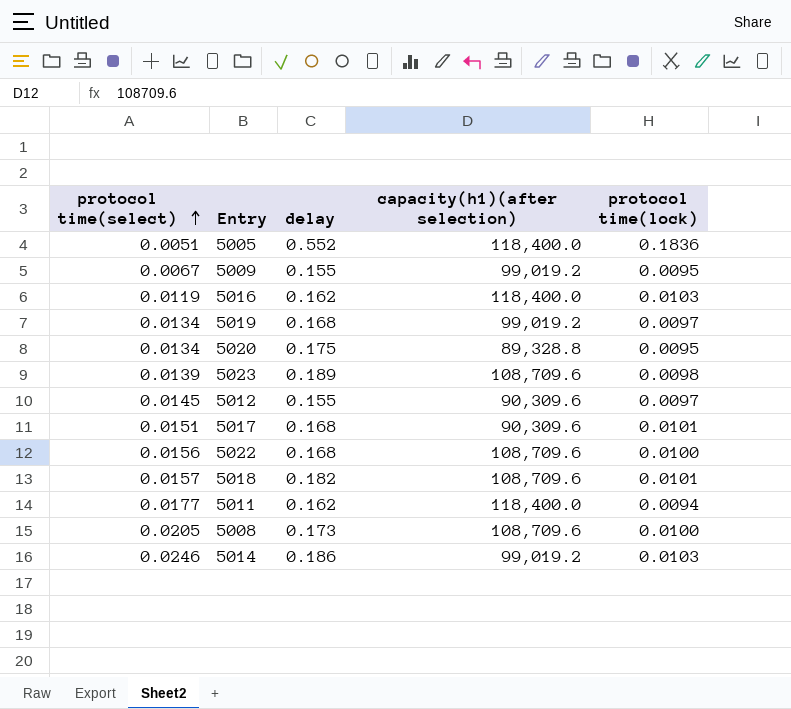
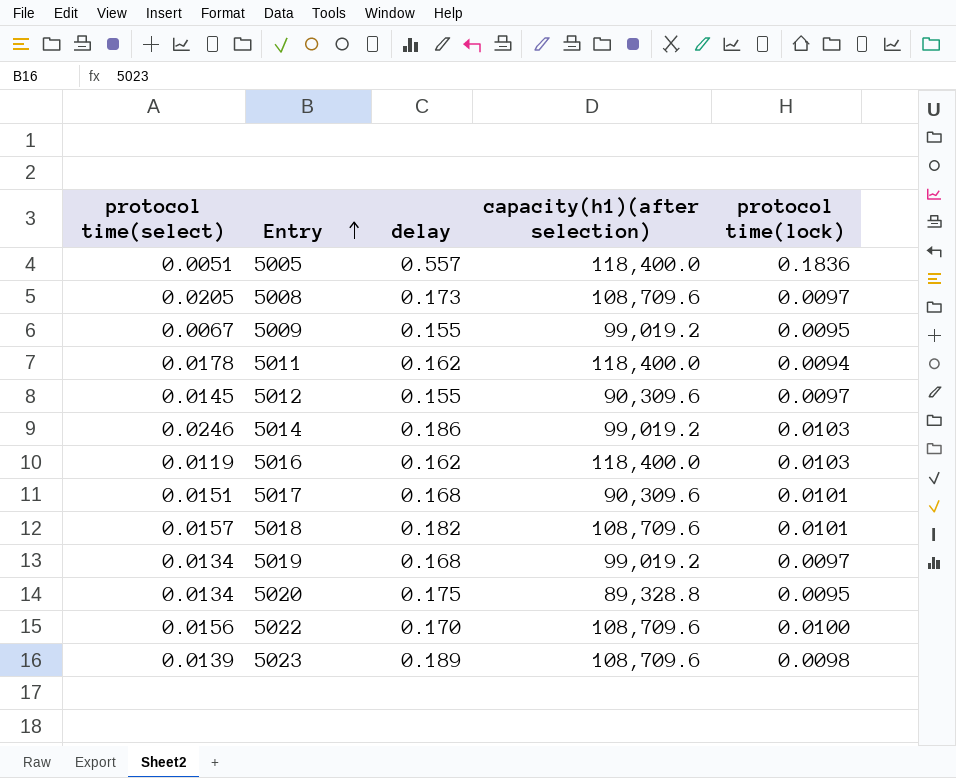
row order: protocol time(select) ascending -> Entry ascending
5005 | delay: 0.552 -> 0.557
5008 | protocol time(lock): 0.0100 -> 0.0097
5011 | protocol time(select): 0.0177 -> 0.0178
5022 | delay: 0.168 -> 0.170

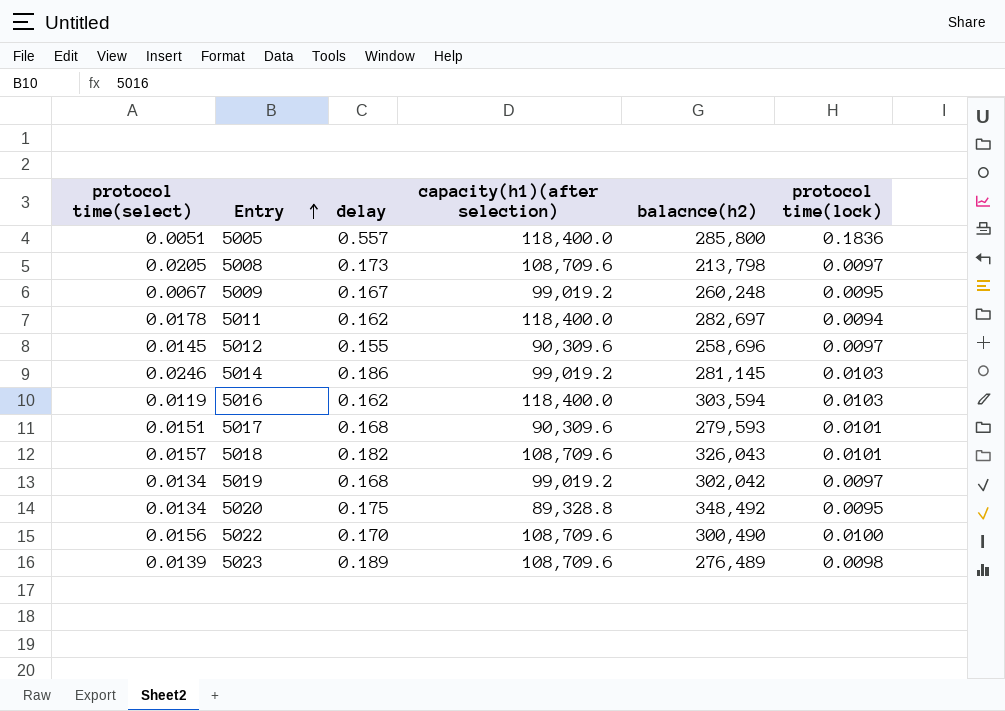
column balacnce(h2) | position: none -> 5
5009 | delay: 0.155 -> 0.167

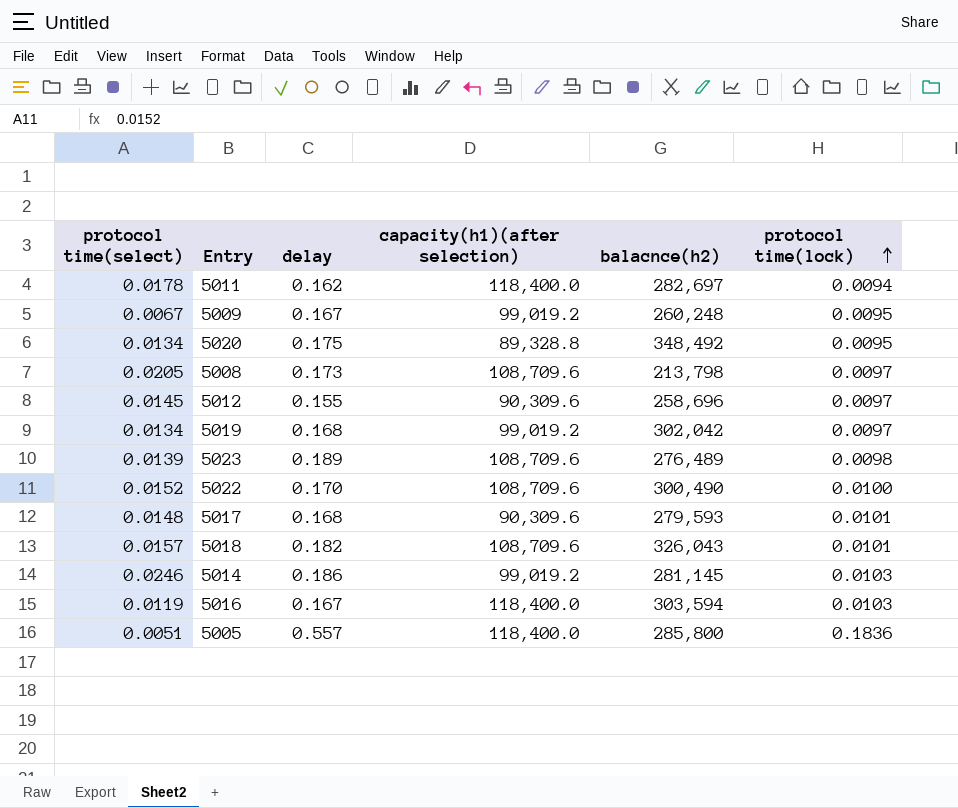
row order: Entry ascending -> protocol time(lock) ascending
5022 | protocol time(select): 0.0156 -> 0.0152
5017 | protocol time(select): 0.0151 -> 0.0148
5016 | delay: 0.162 -> 0.167

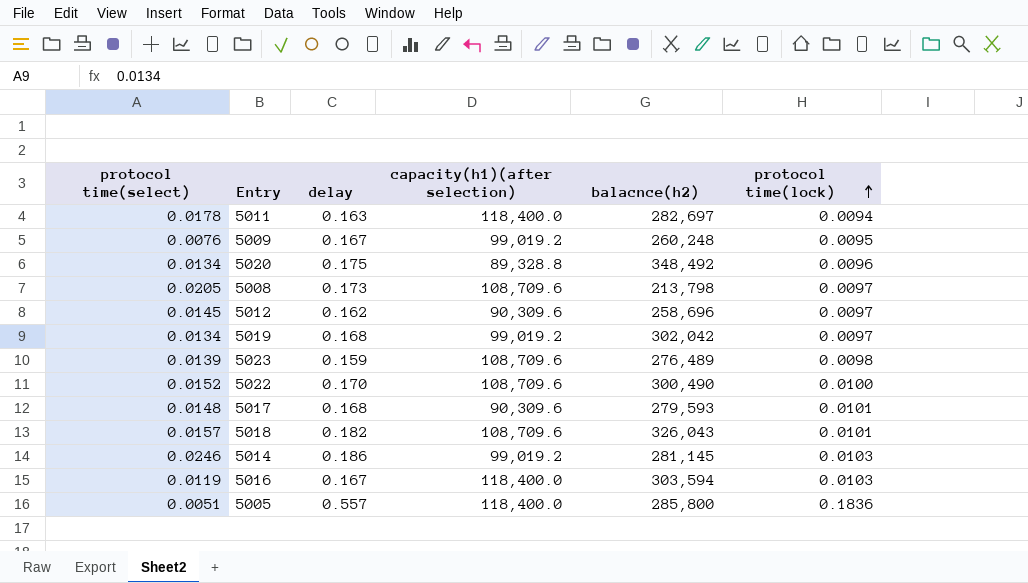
5011 | delay: 0.162 -> 0.163
5009 | protocol time(select): 0.0067 -> 0.0076
5020 | protocol time(lock): 0.0095 -> 0.0096
5012 | delay: 0.155 -> 0.162
5023 | delay: 0.189 -> 0.159

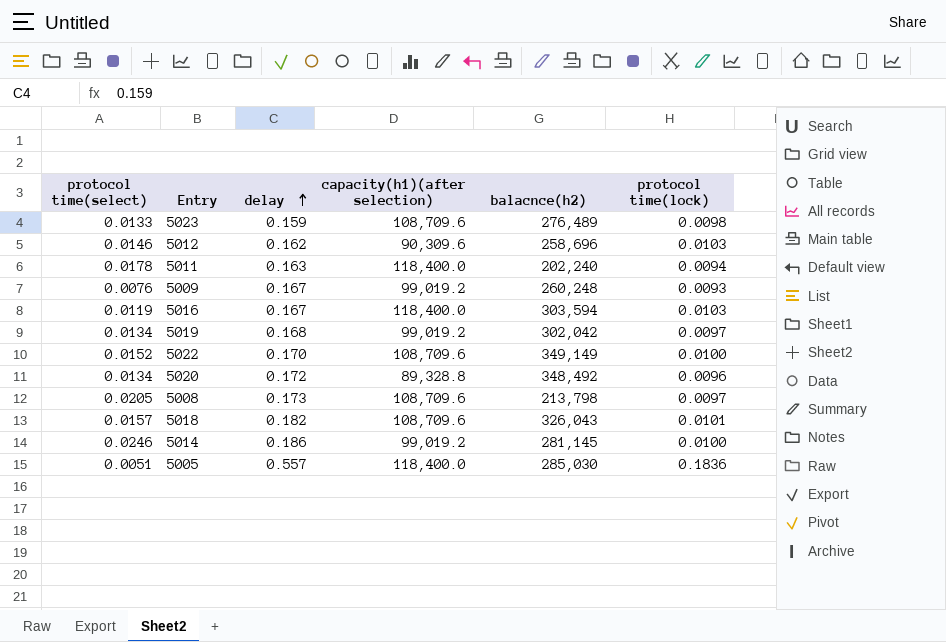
row order: protocol time(lock) ascending -> delay ascending
row 5017: 0.0148 | 0.168 | 90,309.6 | 279,593 | 0.0101 -> none
5023 | protocol time(select): 0.0139 -> 0.0133
5012 | protocol time(select): 0.0145 -> 0.0146
5012 | protocol time(lock): 0.0097 -> 0.0103
5011 | balacnce(h2): 282,697 -> 202,240
5009 | protocol time(lock): 0.0095 -> 0.0093
5022 | balacnce(h2): 300,490 -> 349,149
5020 | delay: 0.175 -> 0.172
5014 | protocol time(lock): 0.0103 -> 0.0100
5005 | balacnce(h2): 285,800 -> 285,030

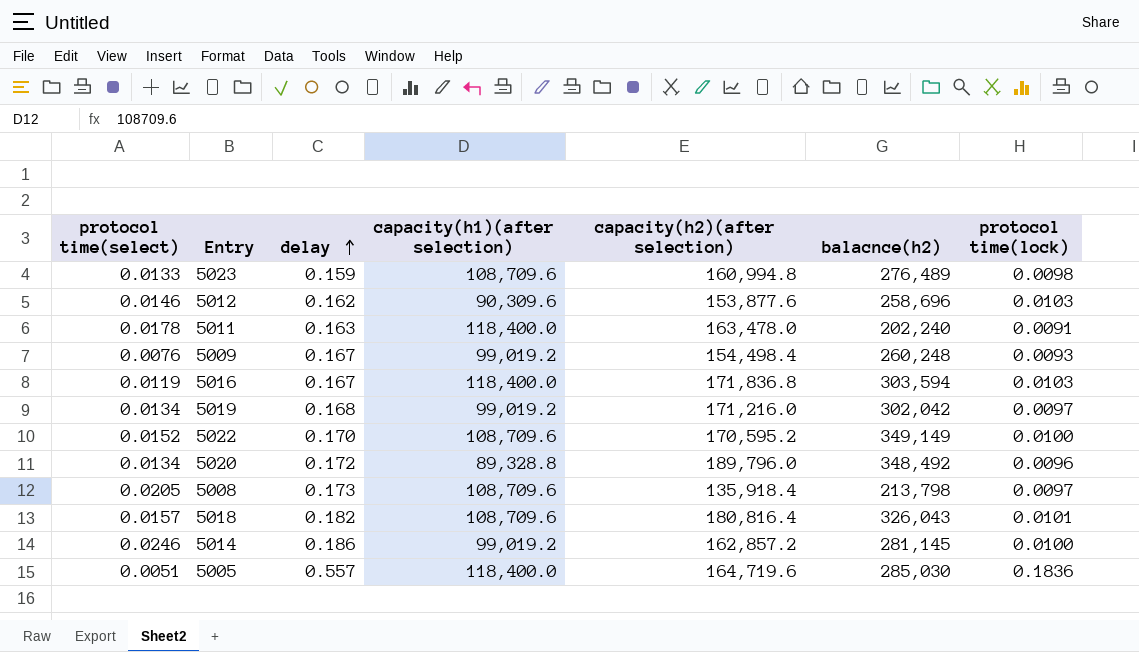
column capacity(h2)(after selection) | position: none -> 5
5011 | protocol time(lock): 0.0094 -> 0.0091

